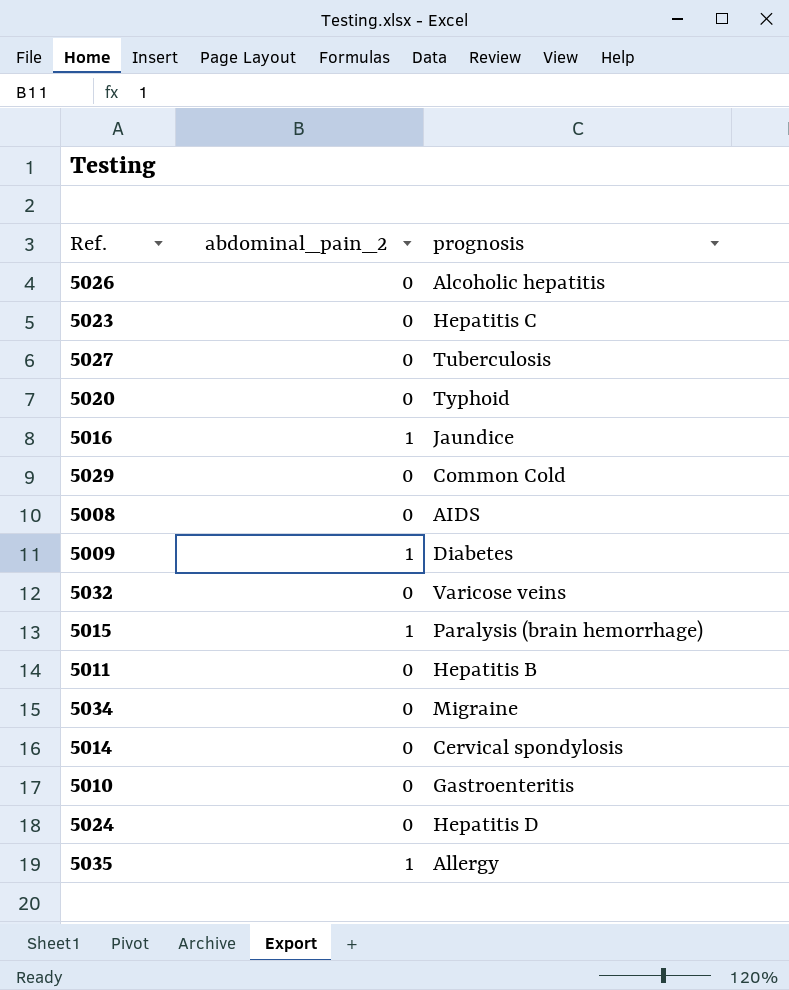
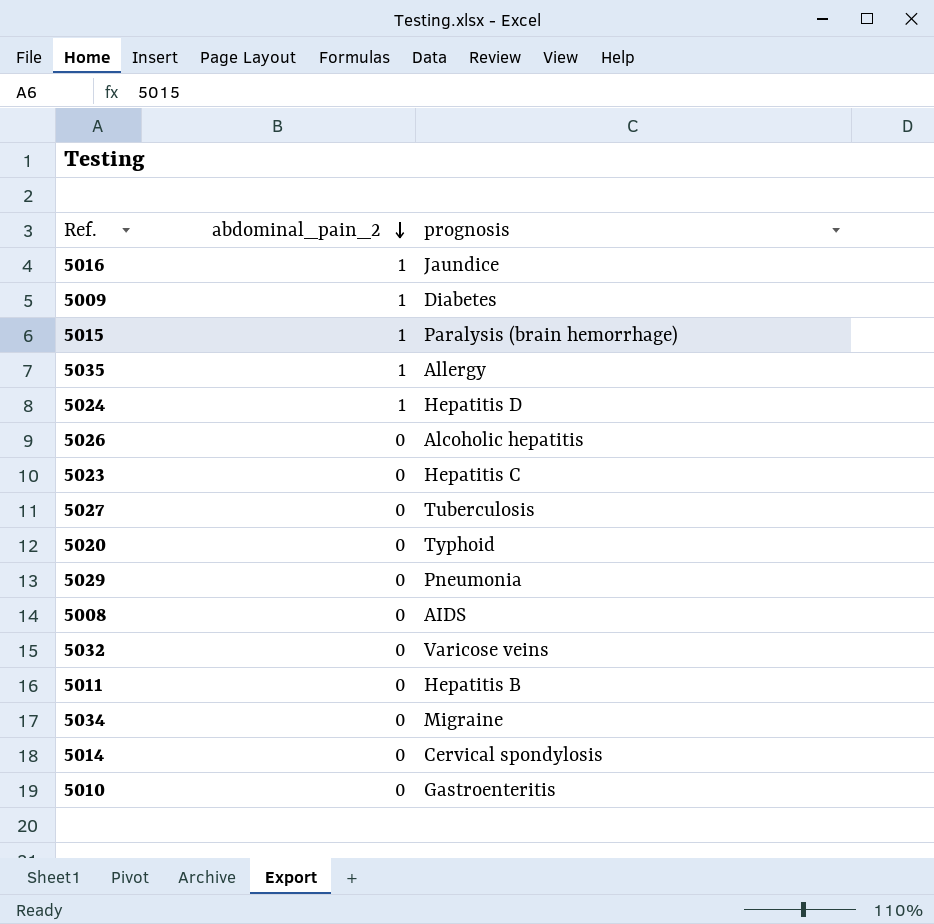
row order: none -> abdominal_pain_2 descending
5024 | abdominal_pain_2: 0 -> 1
5029 | prognosis: Common Cold -> Pneumonia

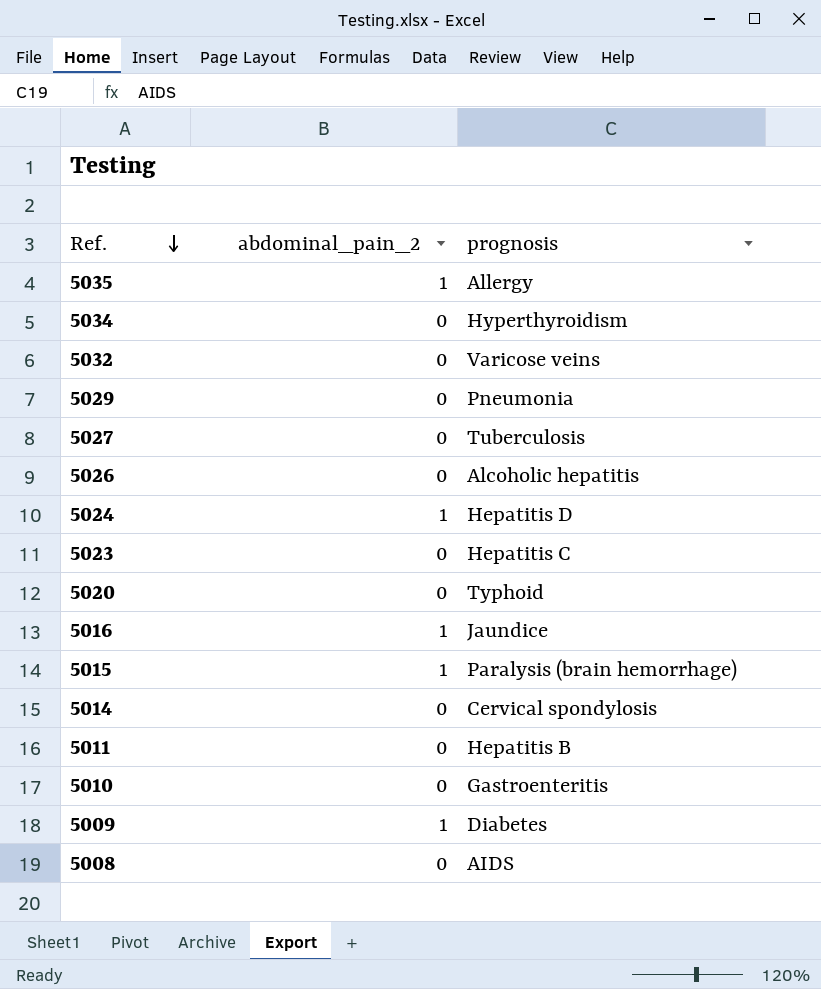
row order: abdominal_pain_2 descending -> Ref. descending
5034 | prognosis: Migraine -> Hyperthyroidism

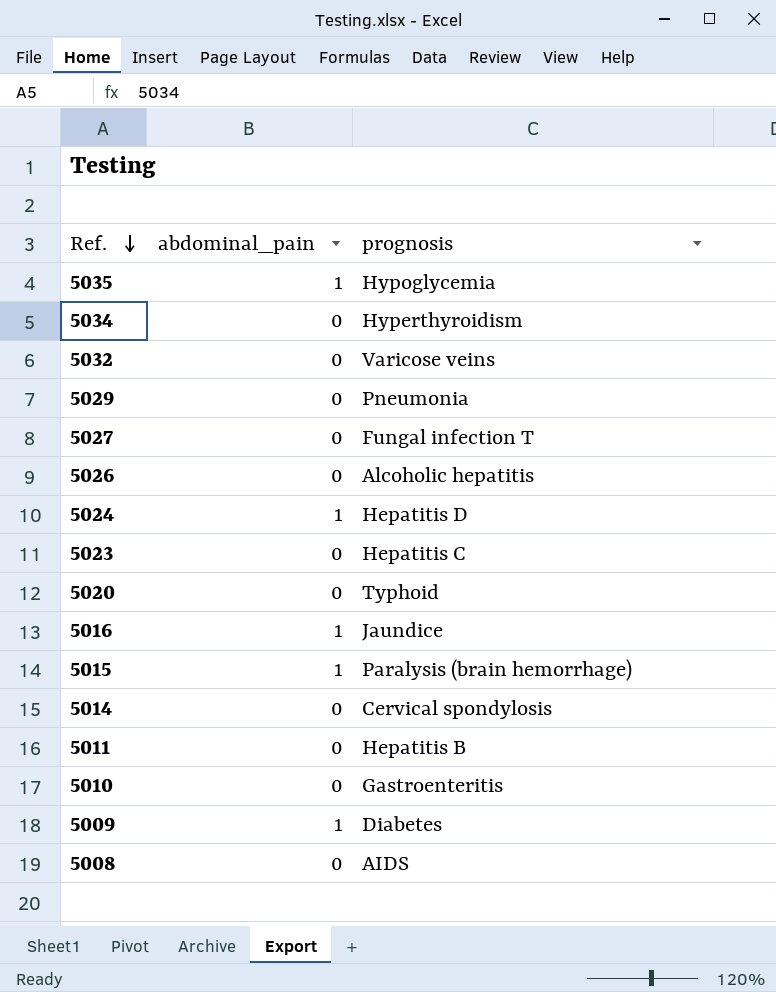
column name: abdominal_pain_2 -> abdominal_pain
5035 | prognosis: Allergy -> Hypoglycemia
5027 | prognosis: Tuberculosis -> Fungal infection T

